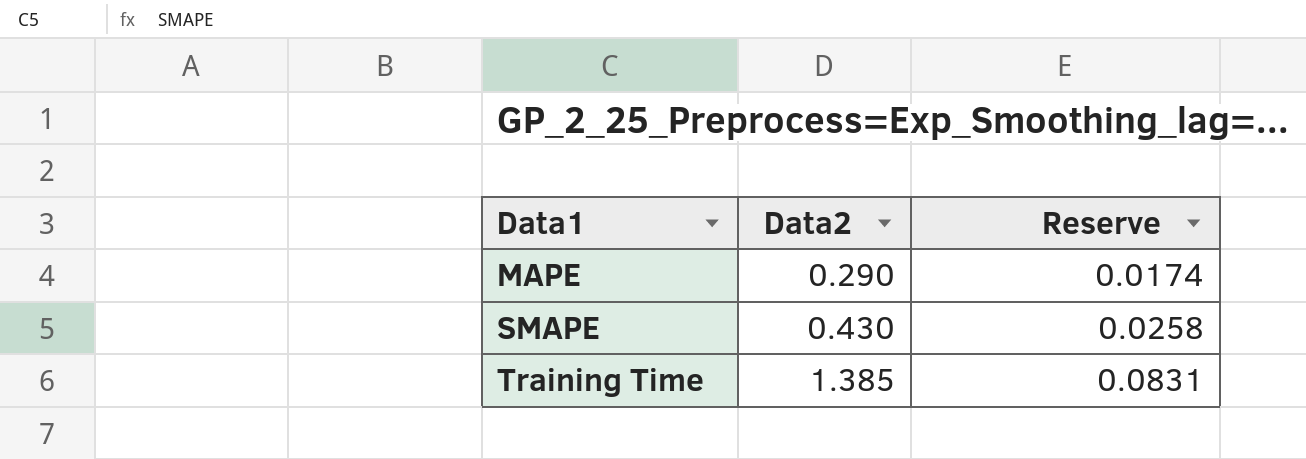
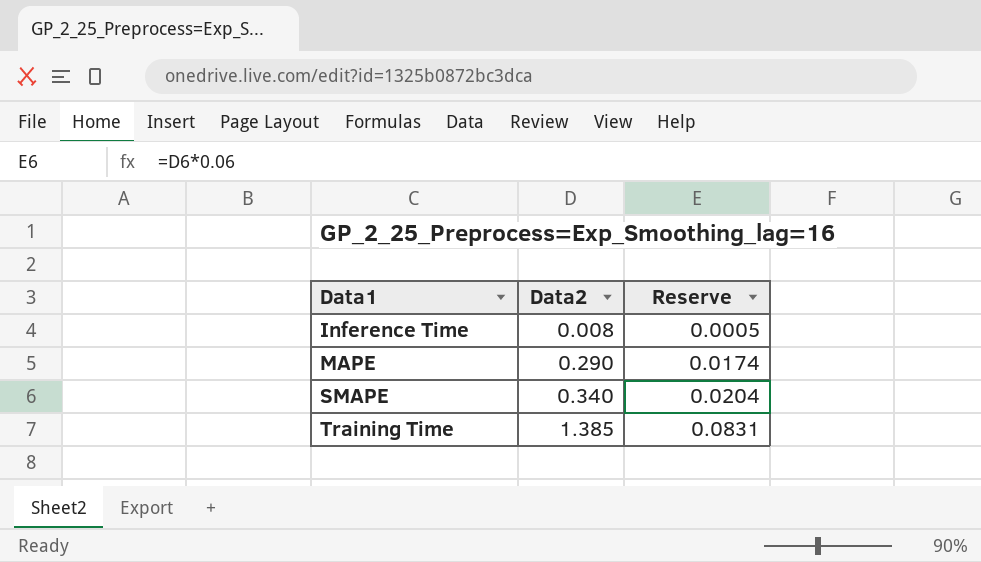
row Inference Time: none -> 0.008 | 0.0005
SMAPE | Data2: 0.430 -> 0.340
SMAPE | Reserve: 0.0258 -> 0.0204

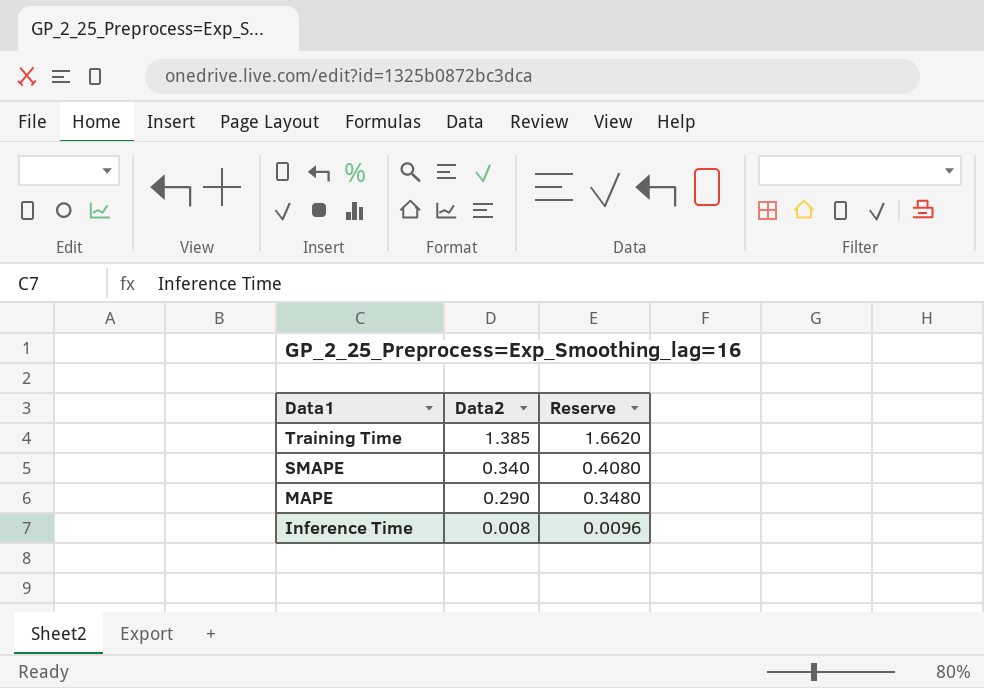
row order: Data1 ascending -> Data1 descending
column Reserve | formula: [Data2] * 0.06 -> [Data2] * 1.2

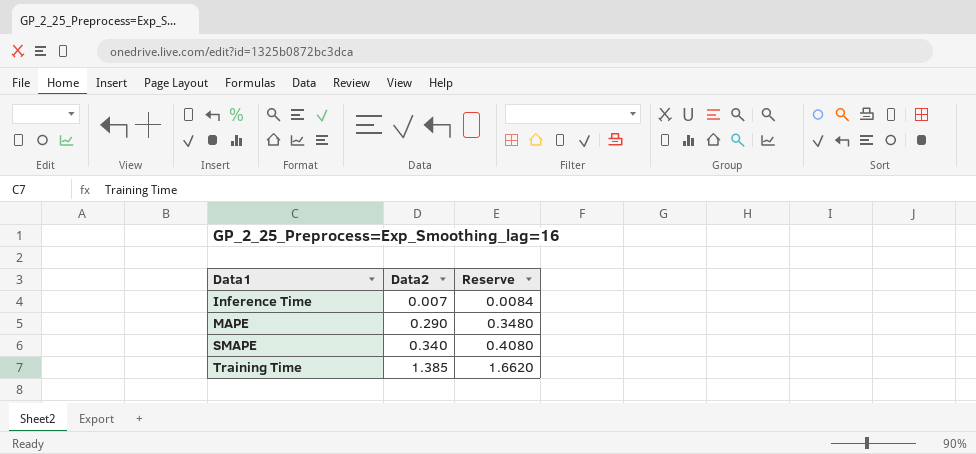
row order: Data1 descending -> Data1 ascending
Inference Time | Data2: 0.008 -> 0.007
Inference Time | Reserve: 0.0096 -> 0.0084

